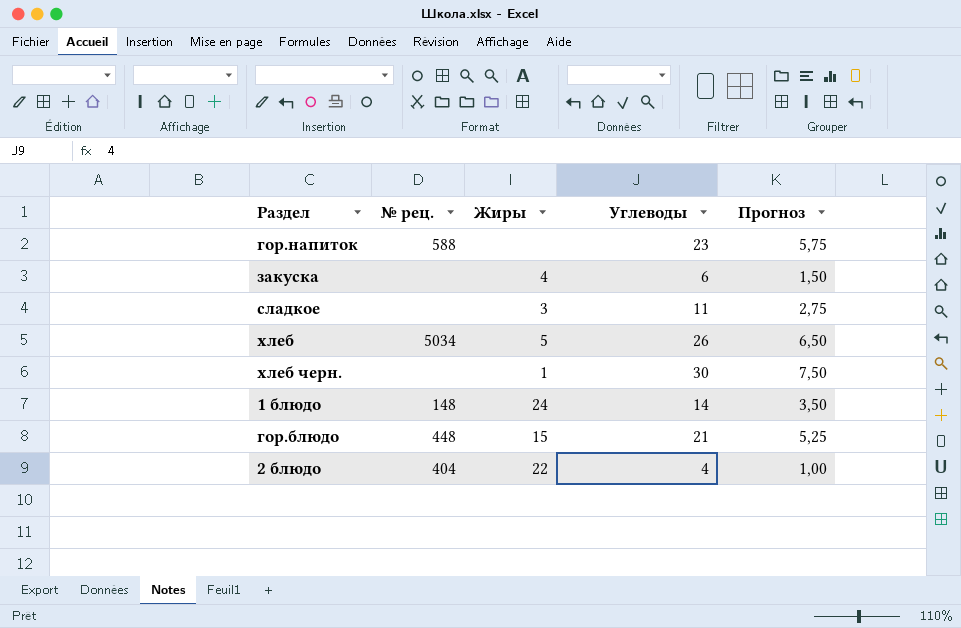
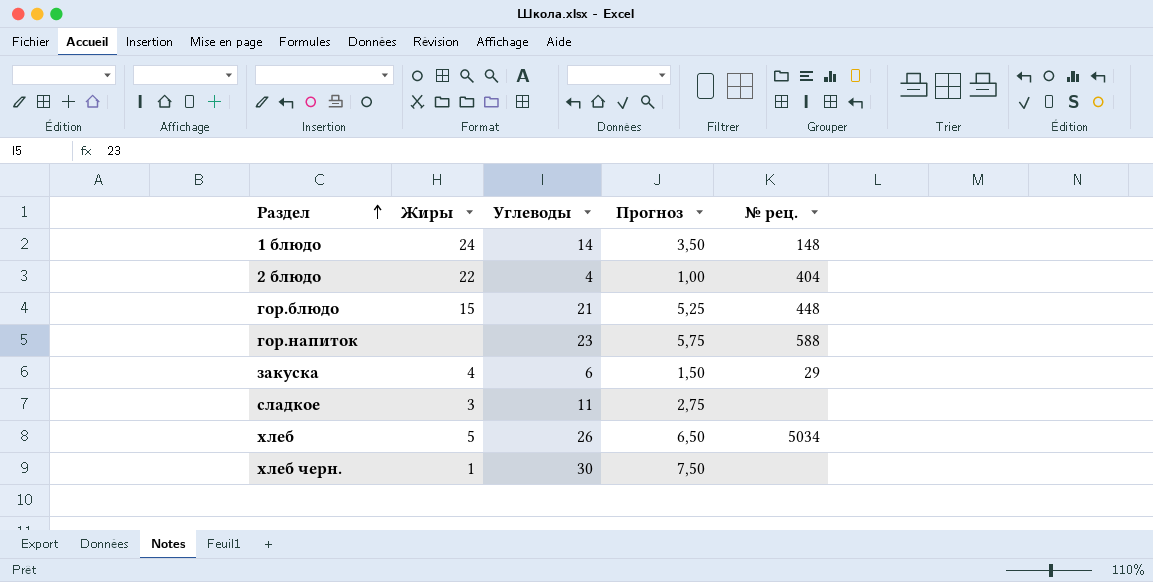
row order: none -> Раздел ascending
column № рец. | position: 2 -> 5
закуска | № рец.: none -> 29

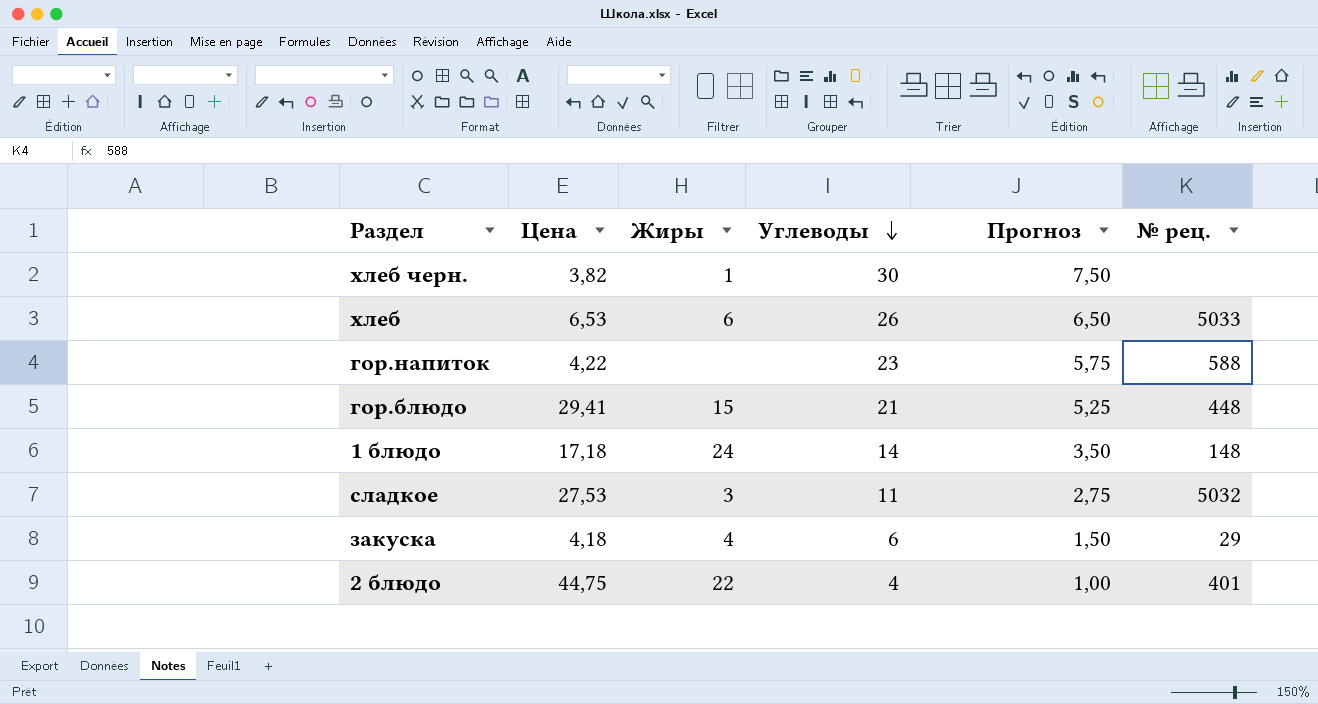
row order: Раздел ascending -> Углеводы descending
column Цена | position: none -> 2
хлеб | Жиры: 5 -> 6
хлеб | № рец.: 5034 -> 5033
сладкое | № рец.: none -> 5032
2 блюдо | № рец.: 404 -> 401

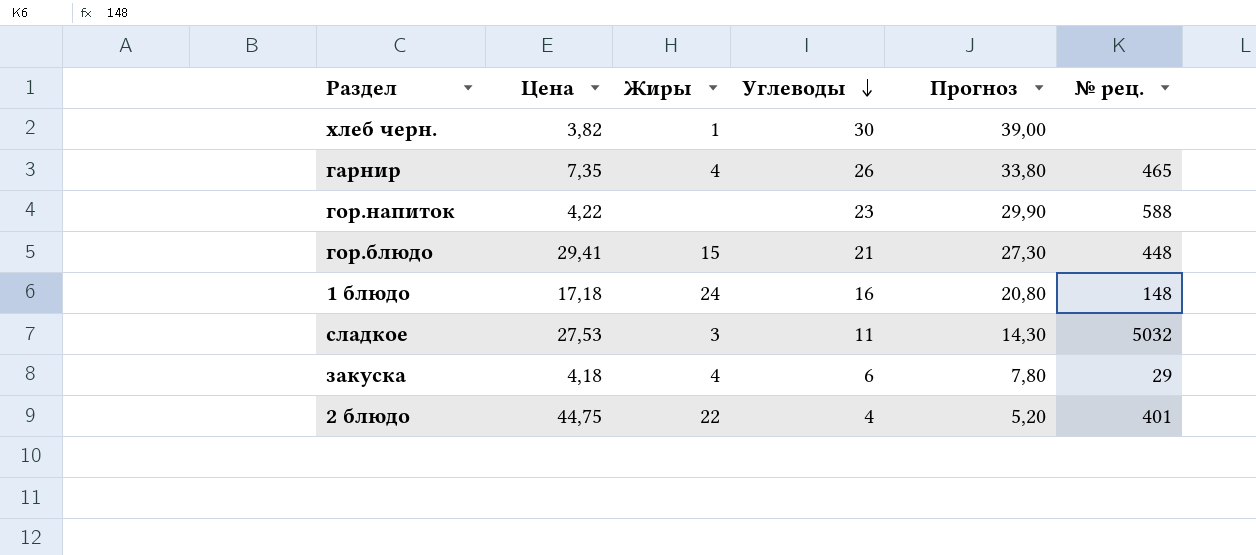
column Прогноз | formula: [Углеводы] * 0,25 -> [Углеводы] * 1,3
row хлеб: 6,53 | 6 | 26 | 6,50 | 5033 -> none
row гарнир: none -> 7,35 | 4 | 26 | 33,80 | 465
1 блюдо | Углеводы: 14 -> 16

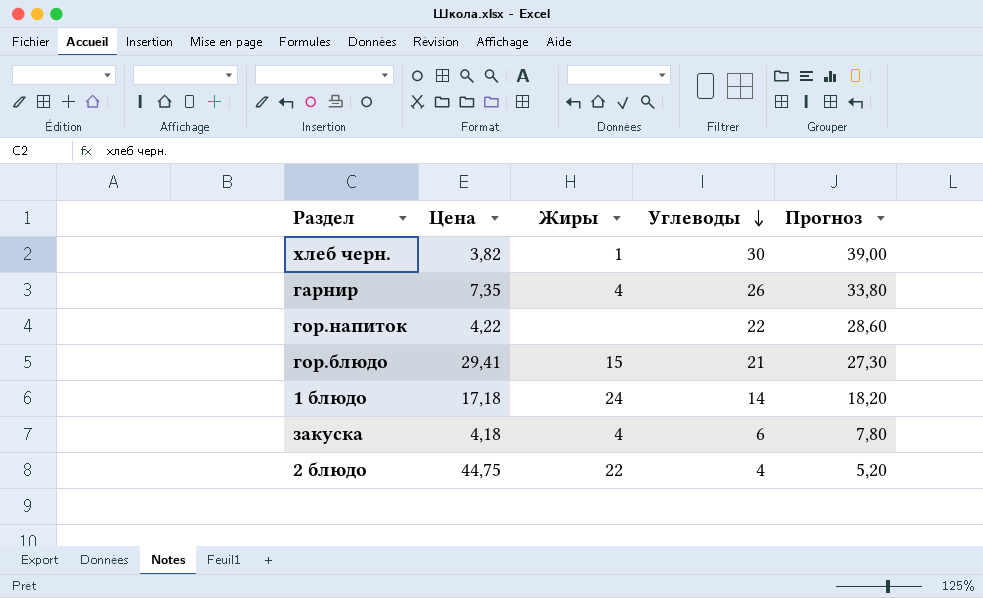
column № рец. | position: 6 -> none
row сладкое: 27,53 | 3 | 11 | 14,30 | 5032 -> none
гор.напиток | Углеводы: 23 -> 22
гор.напиток | Прогноз: 29,90 -> 28,60
1 блюдо | Углеводы: 16 -> 14
1 блюдо | Прогноз: 20,80 -> 18,20

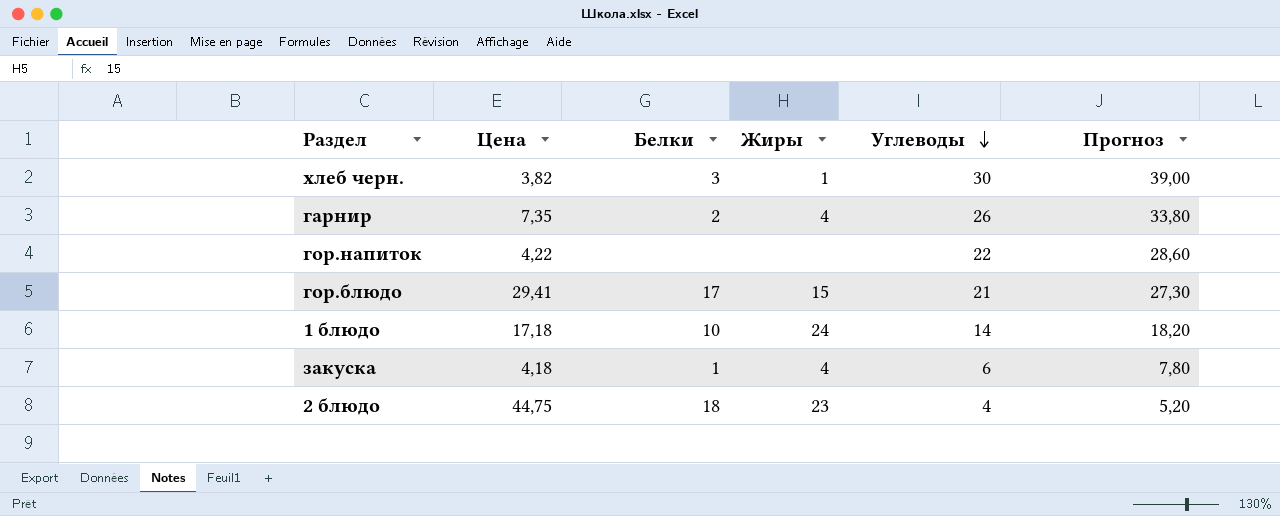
column Белки | position: none -> 3
2 блюдо | Жиры: 22 -> 23

